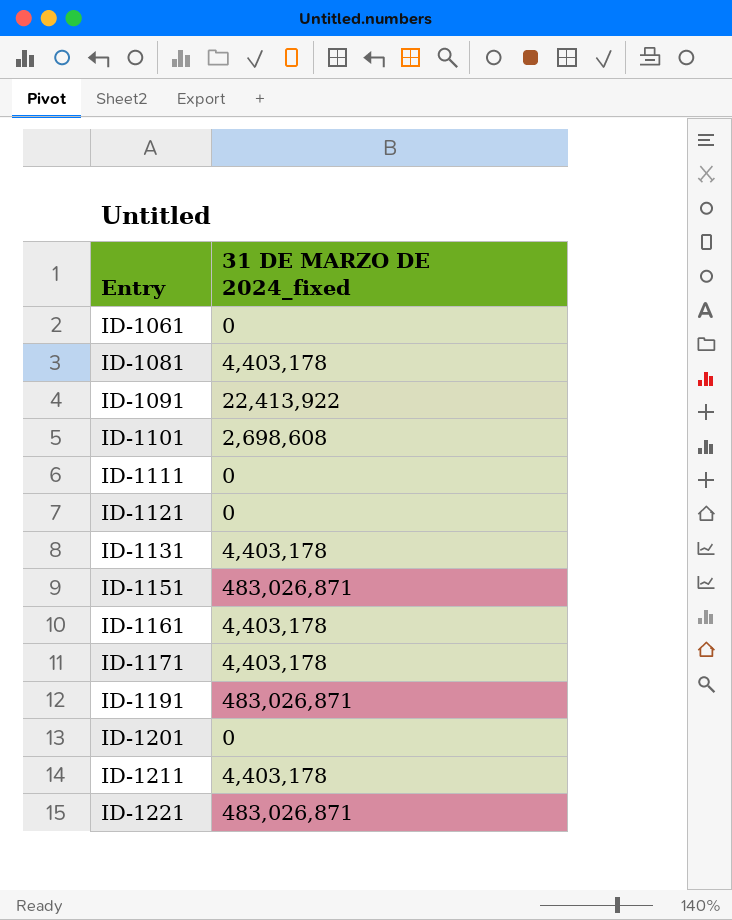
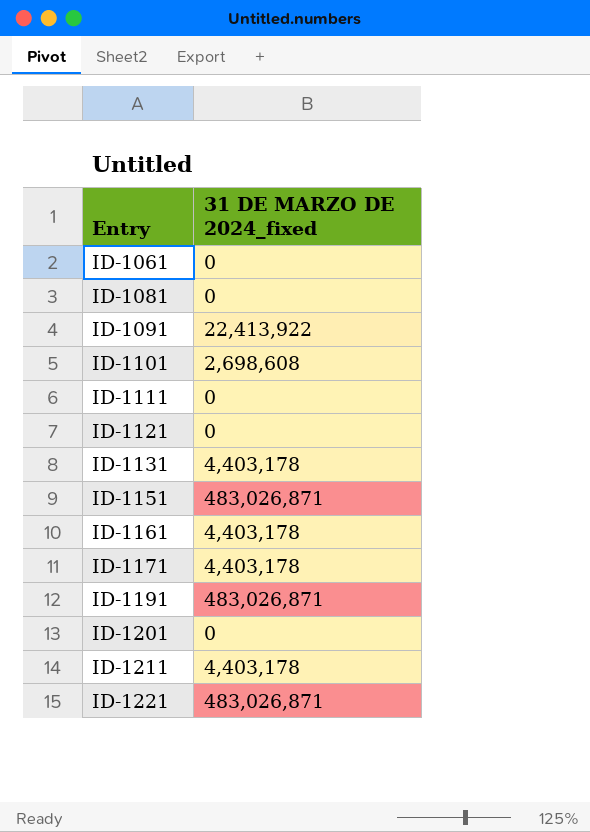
ID-1081 | 31 DE MARZO DE 2024_fixed: 4,403,178 -> 0

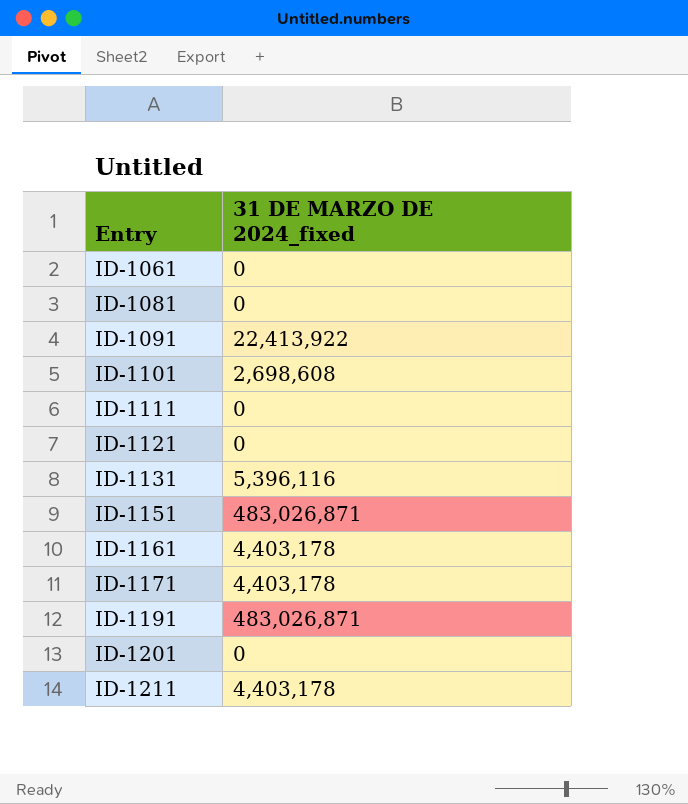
row ID-1221: 483,026,871 -> none
ID-1131 | 31 DE MARZO DE 2024_fixed: 4,403,178 -> 5,396,116

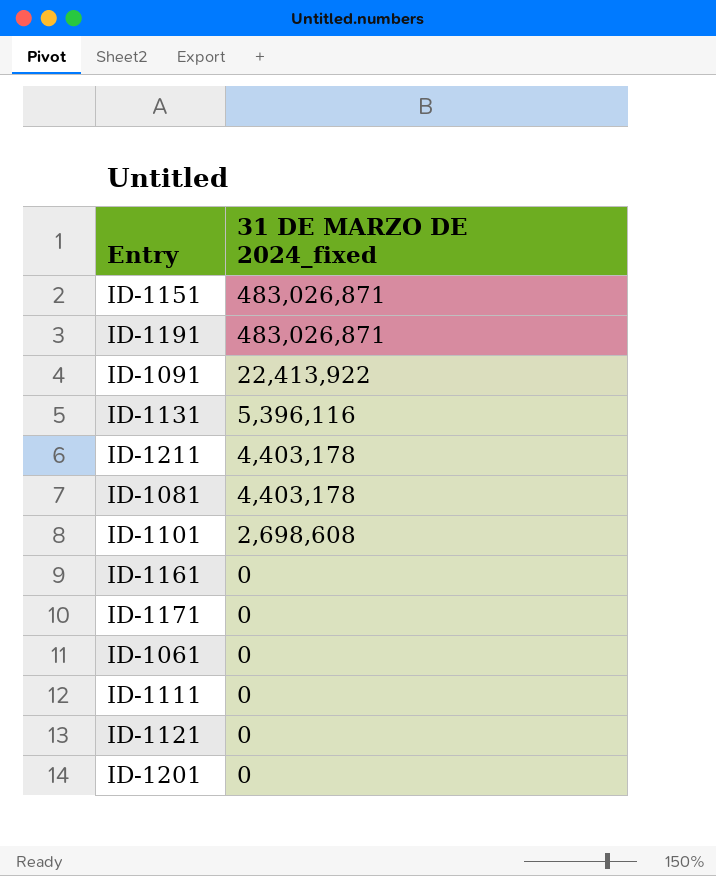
row order: Entry ascending -> 31 DE MARZO DE 2024_fixed descending
ID-1081 | 31 DE MARZO DE 2024_fixed: 0 -> 4,403,178
ID-1161 | 31 DE MARZO DE 2024_fixed: 4,403,178 -> 0
ID-1171 | 31 DE MARZO DE 2024_fixed: 4,403,178 -> 0

